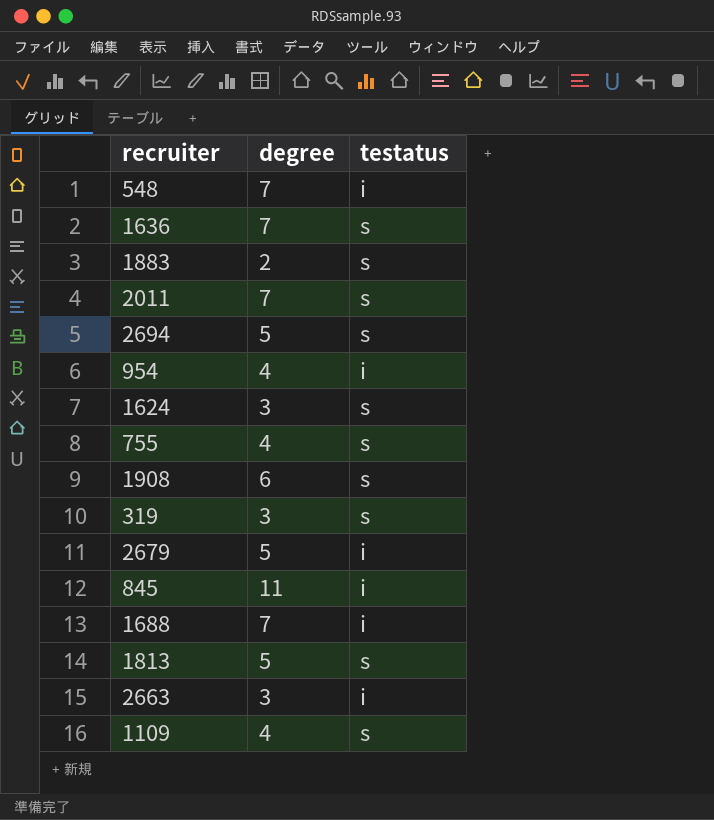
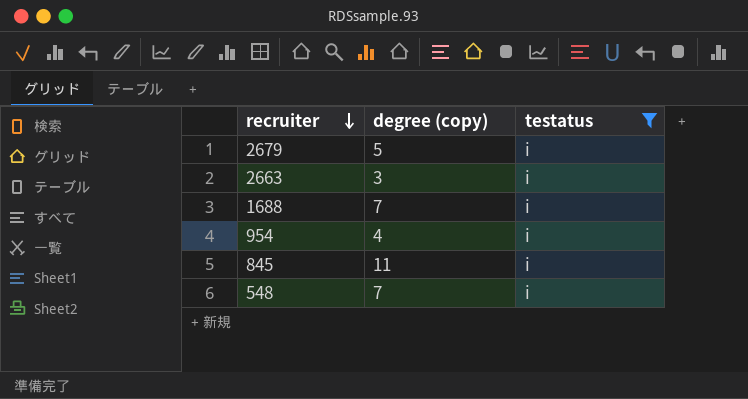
filter: none -> testatus = i
row order: none -> recruiter descending
column name: degree -> degree (copy)

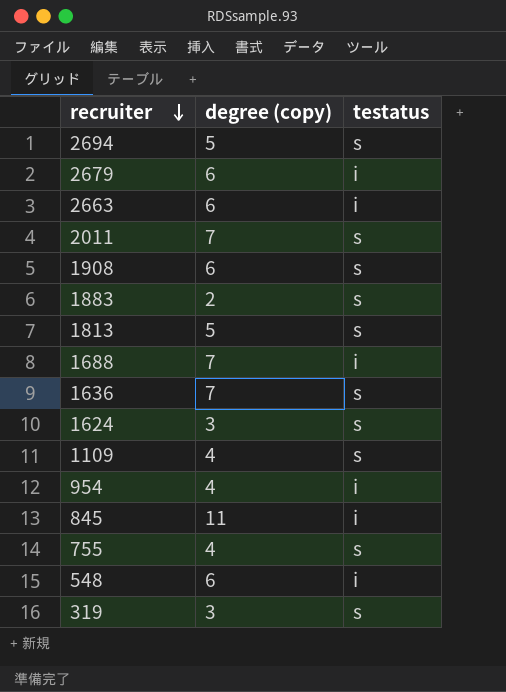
filter: testatus = i -> none
2679 | degree (copy): 5 -> 6
2663 | degree (copy): 3 -> 6
548 | degree (copy): 7 -> 6

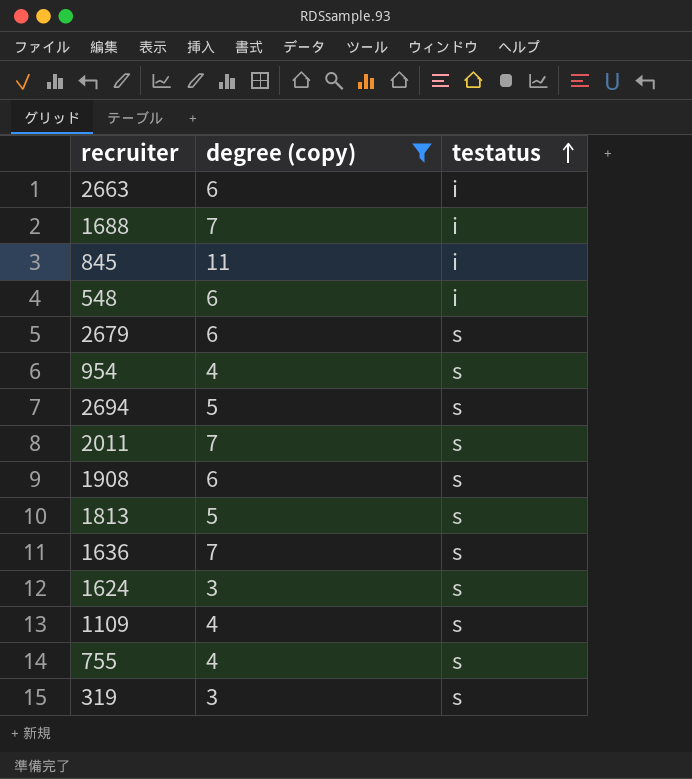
filter: none -> degree (copy) != 2
row order: recruiter descending -> testatus ascending
2679 | testatus: i -> s
954 | testatus: i -> s

